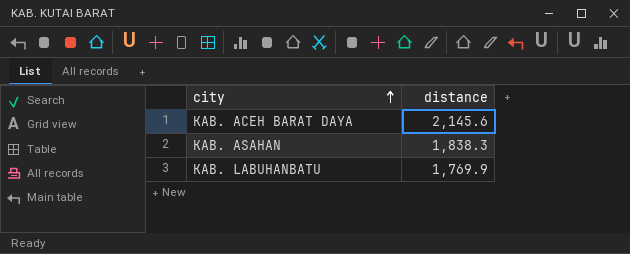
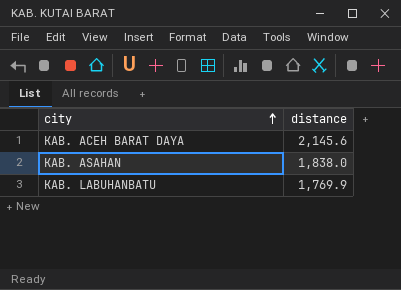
KAB. ASAHAN | distance: 1,838.3 -> 1,838.0

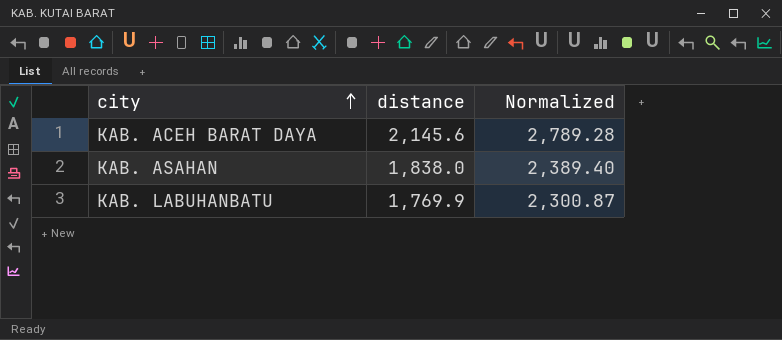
column Normalized | formula: none -> [distance] * 1.3

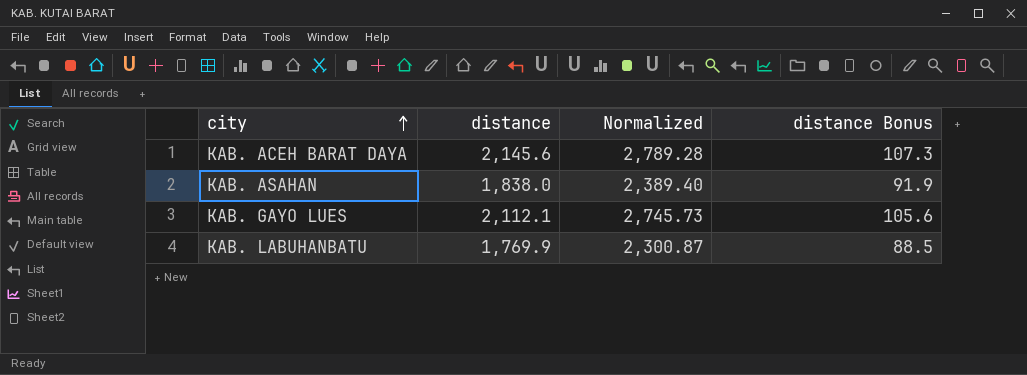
column distance Bonus | formula: none -> [distance] * 0.05
row KAB. GAYO LUES: none -> 2,112.1 | 2,745.73 | 105.6

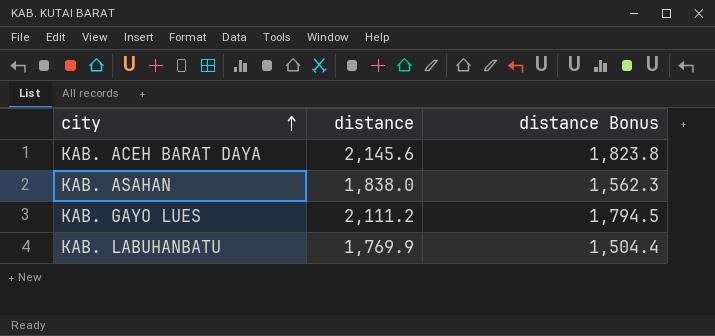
column Normalized | formula: [distance] * 1.3 -> none
column distance Bonus | formula: [distance] * 0.05 -> [distance] * 0.85
KAB. GAYO LUES | distance: 2,112.1 -> 2,111.2

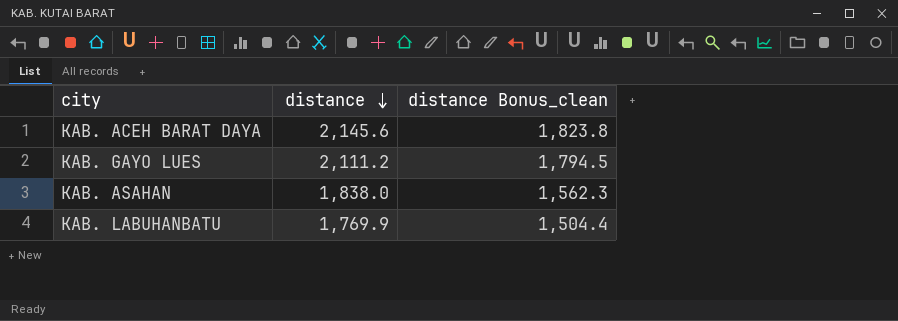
row order: city ascending -> distance descending
column name: distance Bonus -> distance Bonus_clean

